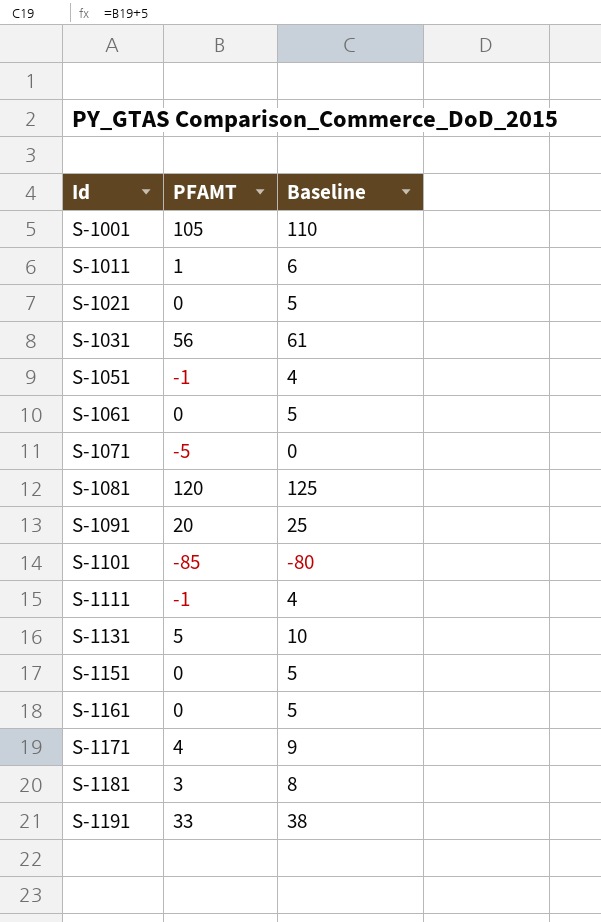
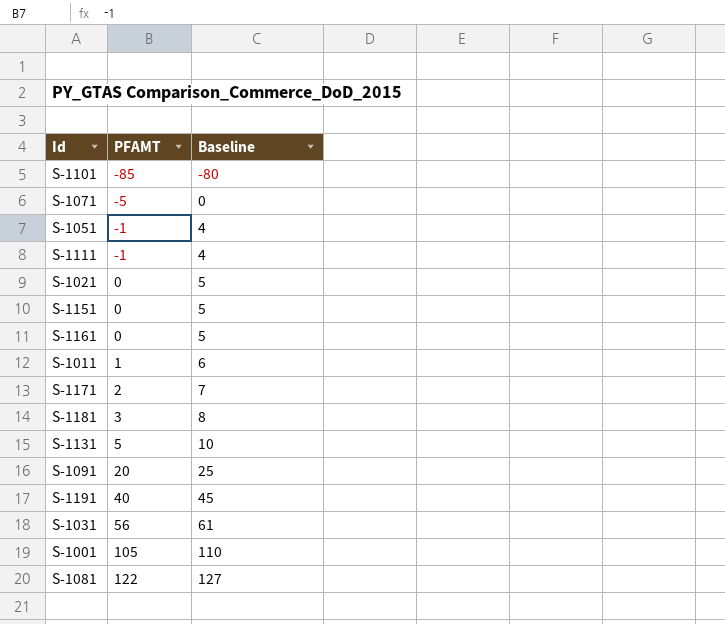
row order: Id ascending -> PFAMT ascending
row S-1061: 0 | 5 -> none
S-1171 | PFAMT: 4 -> 2
S-1171 | Baseline: 9 -> 7
S-1191 | PFAMT: 33 -> 40
S-1191 | Baseline: 38 -> 45
S-1081 | PFAMT: 120 -> 122
S-1081 | Baseline: 125 -> 127

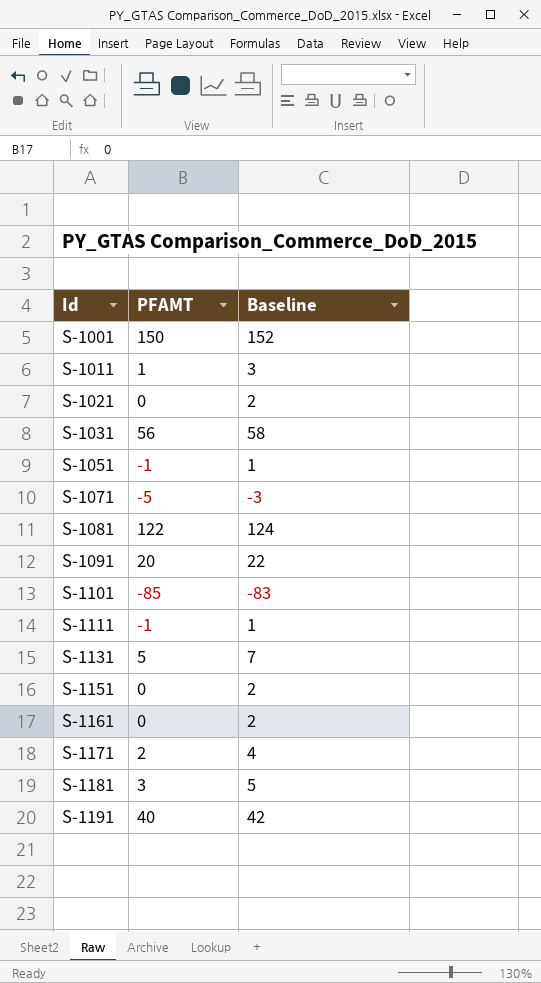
row order: PFAMT ascending -> Id ascending
column Baseline | formula: [PFAMT] + 5 -> [PFAMT] + 2
S-1001 | PFAMT: 105 -> 150

